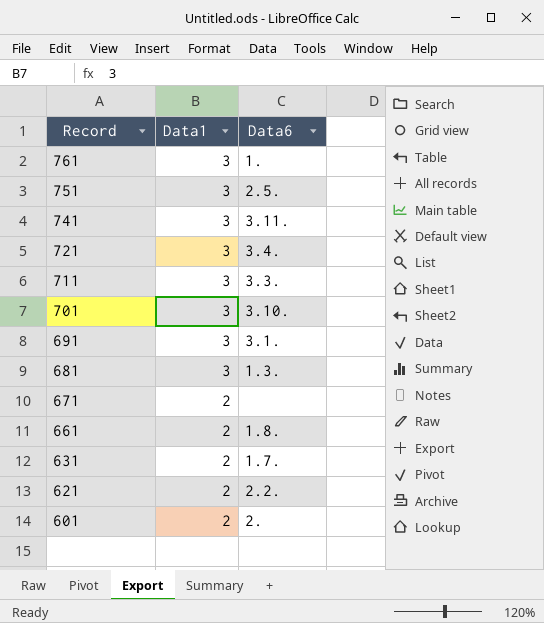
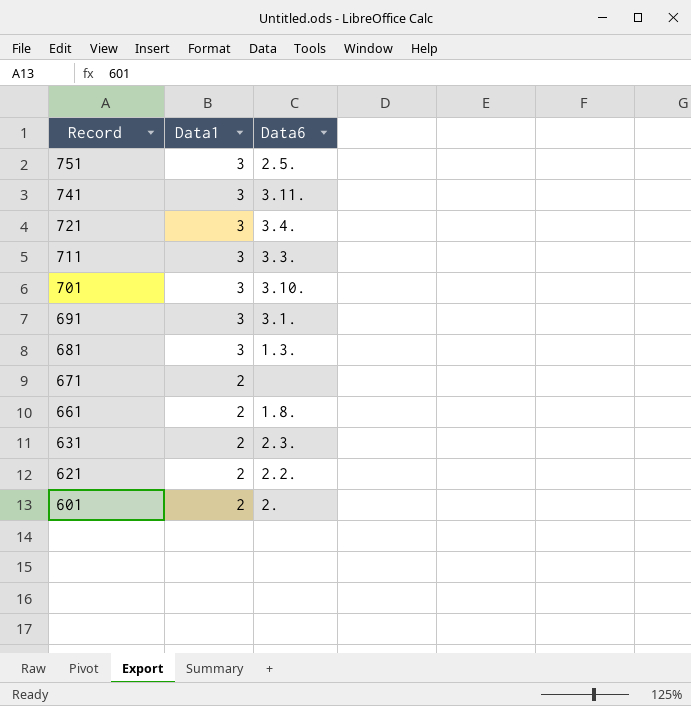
row 761: 3 | 1. -> none
631 | Data6: 1.7. -> 2.3.

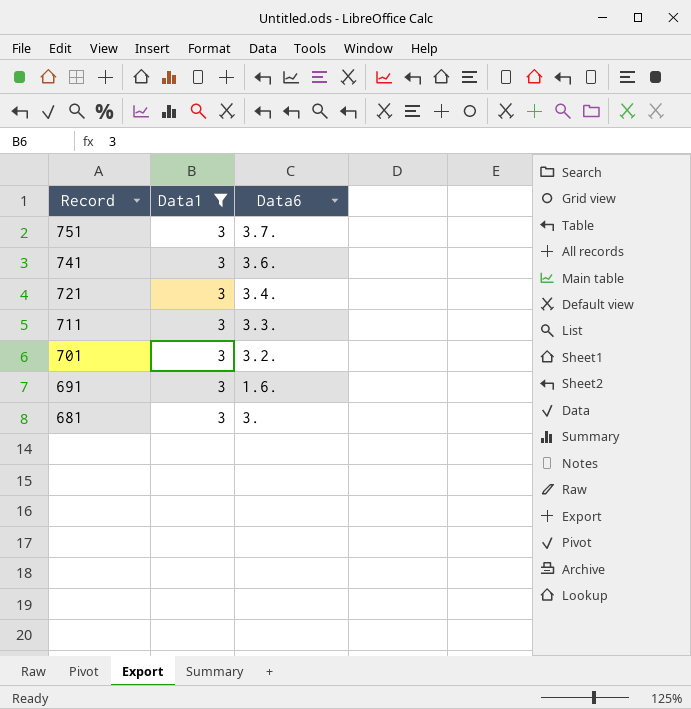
filter: none -> Data1 = 3
751 | Data6: 2.5. -> 3.7.
741 | Data6: 3.11. -> 3.6.
701 | Data6: 3.10. -> 3.2.
691 | Data6: 3.1. -> 1.6.
681 | Data6: 1.3. -> 3.

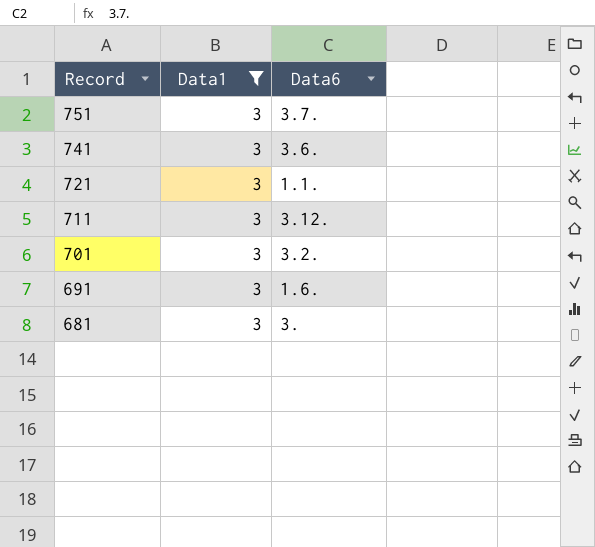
721 | Data6: 3.4. -> 1.1.
711 | Data6: 3.3. -> 3.12.

